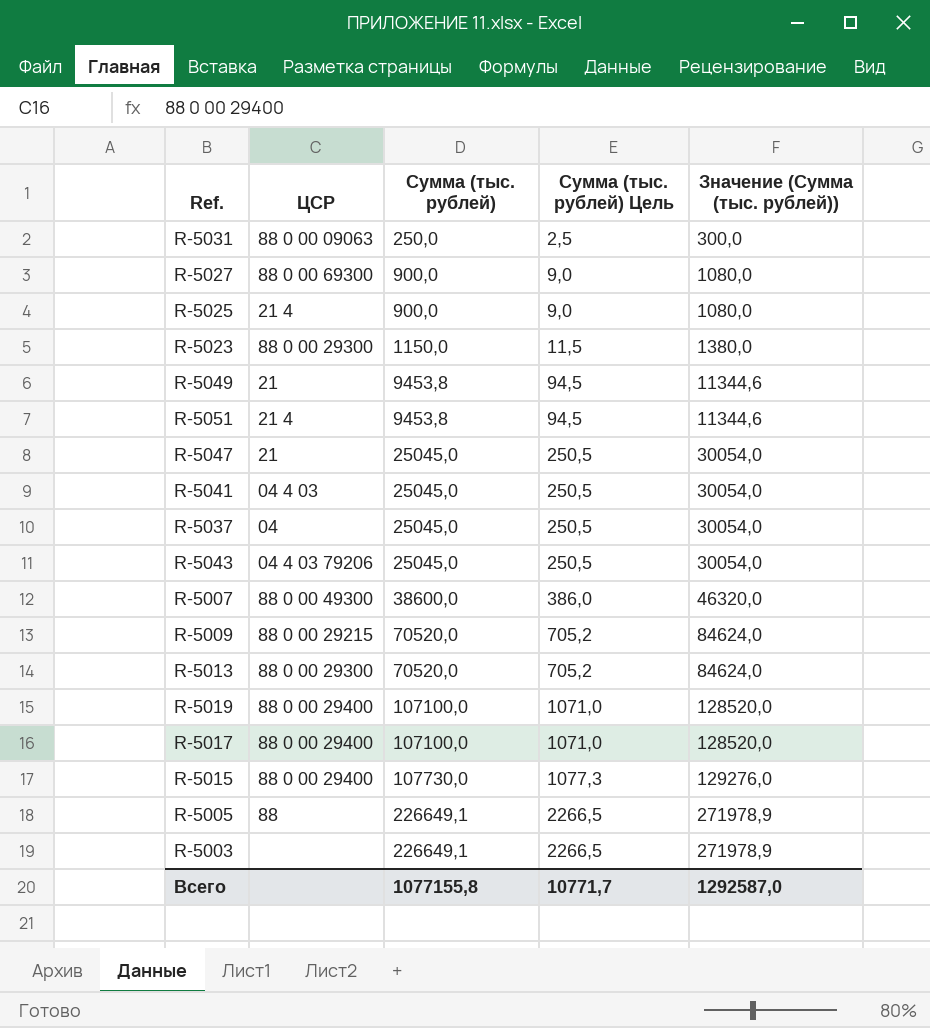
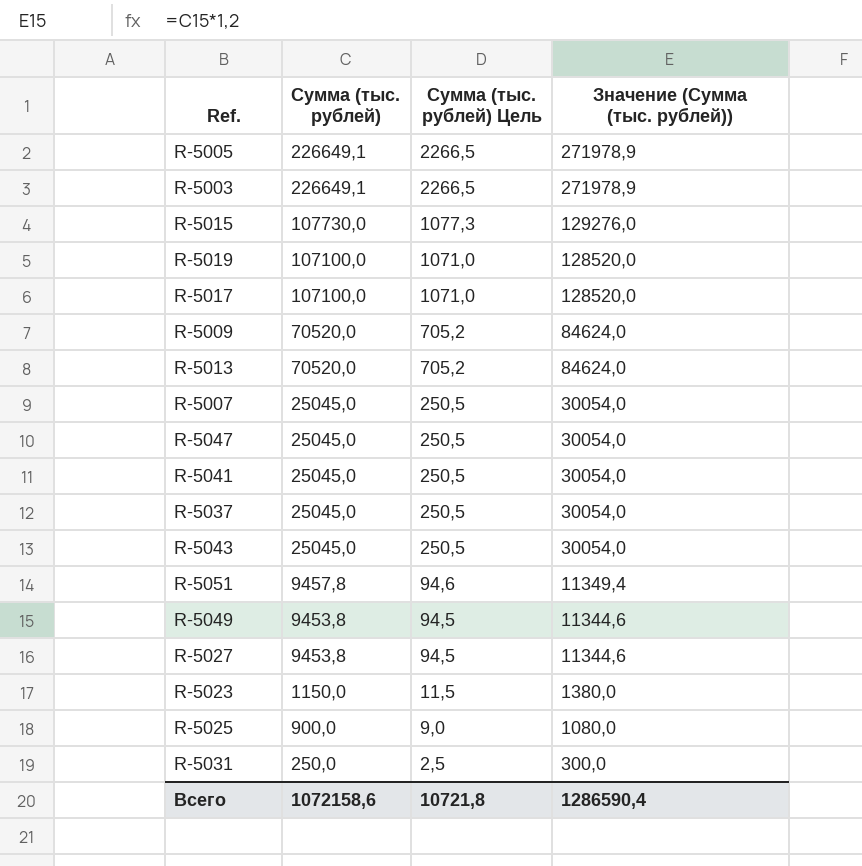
row order: Сумма (тыс. рублей) ascending -> Сумма (тыс. рублей) descending
column ЦСР | position: 2 -> none
R-5007 | Сумма (тыс. рублей): 38600,0 -> 25045,0
R-5007 | Сумма (тыс. рублей) Цель: 386,0 -> 250,5
R-5007 | Значение (Сумма (тыс. рублей)): 46320,0 -> 30054,0
R-5051 | Сумма (тыс. рублей): 9453,8 -> 9457,8
R-5051 | Сумма (тыс. рублей) Цель: 94,5 -> 94,6
R-5051 | Значение (Сумма (тыс. рублей)): 11344,6 -> 11349,4
R-5027 | Сумма (тыс. рублей): 900,0 -> 9453,8
R-5027 | Сумма (тыс. рублей) Цель: 9,0 -> 94,5
R-5027 | Значение (Сумма (тыс. рублей)): 1080,0 -> 11344,6
Всего | Сумма (тыс. рублей): 1077155,8 -> 1072158,6
Всего | Сумма (тыс. рублей) Цель: 10771,7 -> 10721,8
Всего | Значение (Сумма (тыс. рублей)): 1292587,0 -> 1286590,4

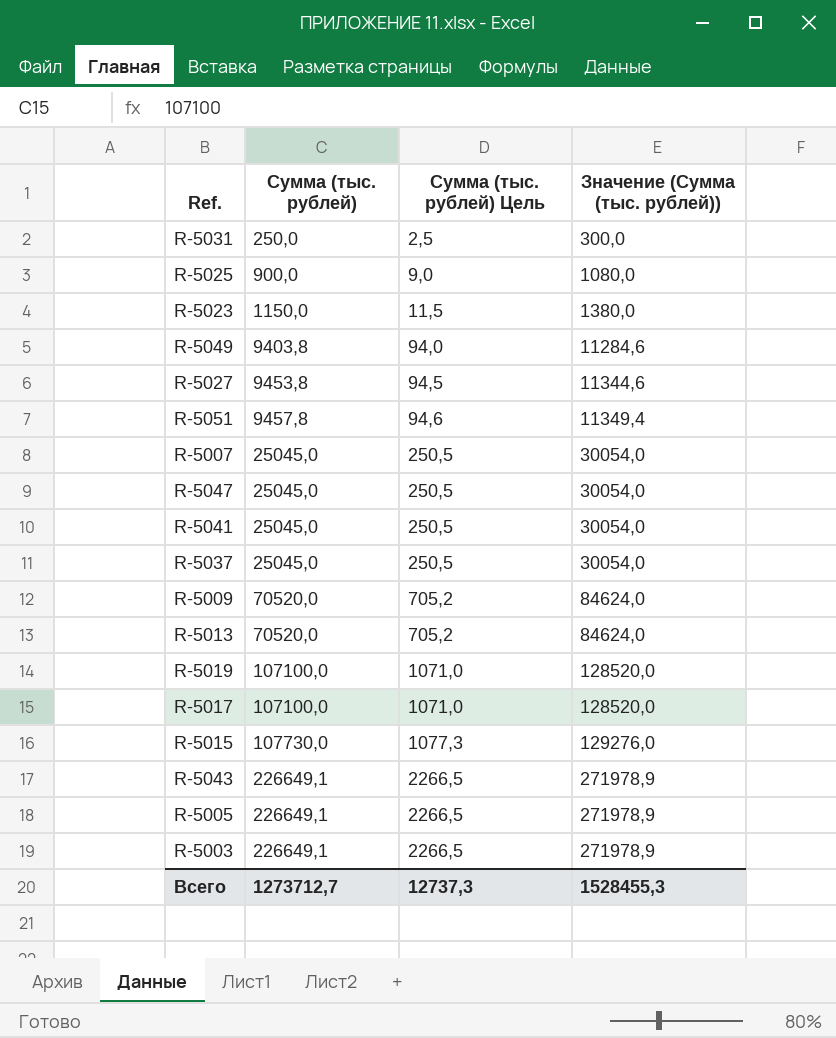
row order: Сумма (тыс. рублей) descending -> Сумма (тыс. рублей) ascending
R-5049 | Сумма (тыс. рублей): 9453,8 -> 9403,8
R-5049 | Сумма (тыс. рублей) Цель: 94,5 -> 94,0
R-5049 | Значение (Сумма (тыс. рублей)): 11344,6 -> 11284,6
R-5043 | Сумма (тыс. рублей): 25045,0 -> 226649,1
R-5043 | Сумма (тыс. рублей) Цель: 250,5 -> 2266,5
R-5043 | Значение (Сумма (тыс. рублей)): 30054,0 -> 271978,9
Всего | Сумма (тыс. рублей): 1072158,6 -> 1273712,7
Всего | Сумма (тыс. рублей) Цель: 10721,8 -> 12737,3
Всего | Значение (Сумма (тыс. рублей)): 1286590,4 -> 1528455,3

